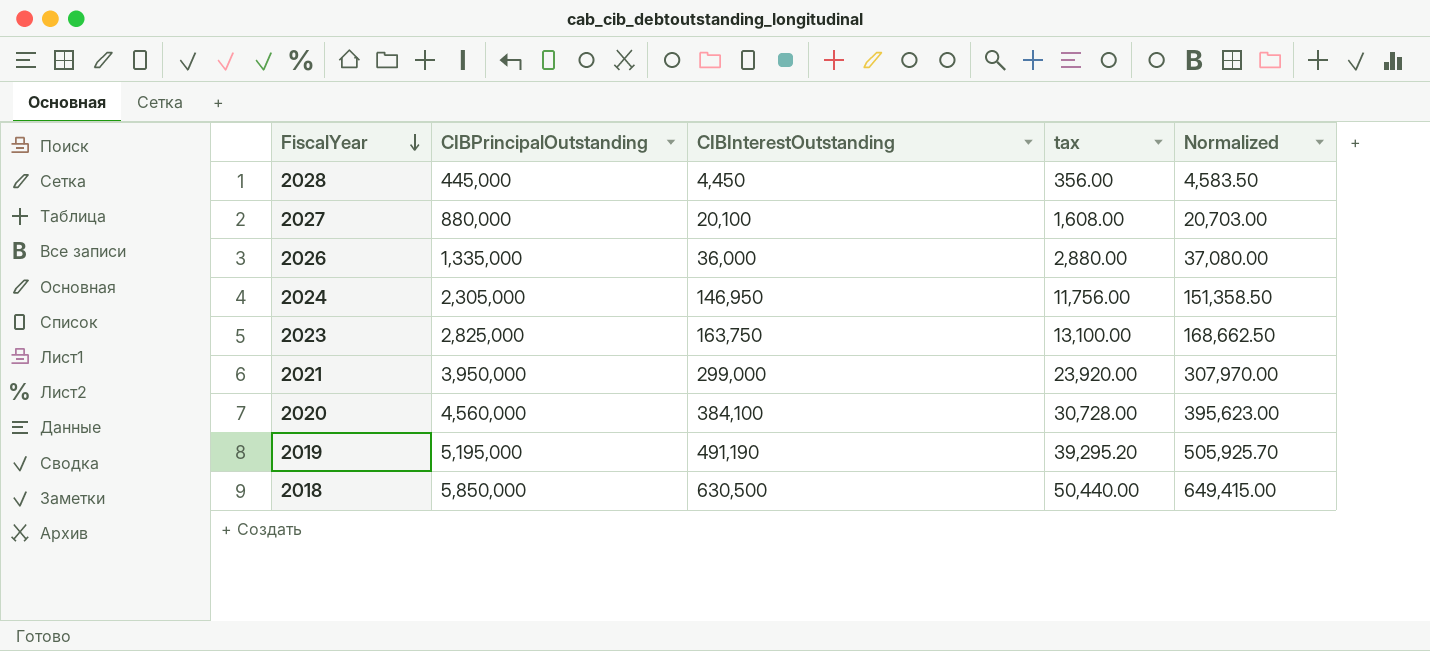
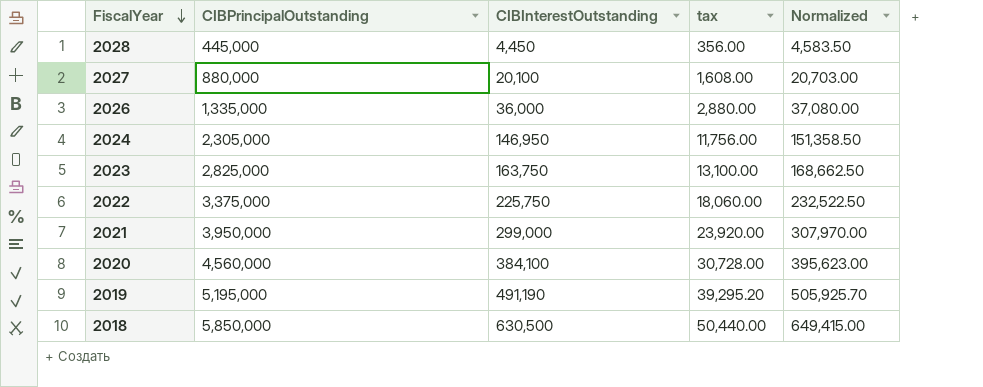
row 2022: none -> 3,375,000 | 225,750 | 18,060.00 | 232,522.50

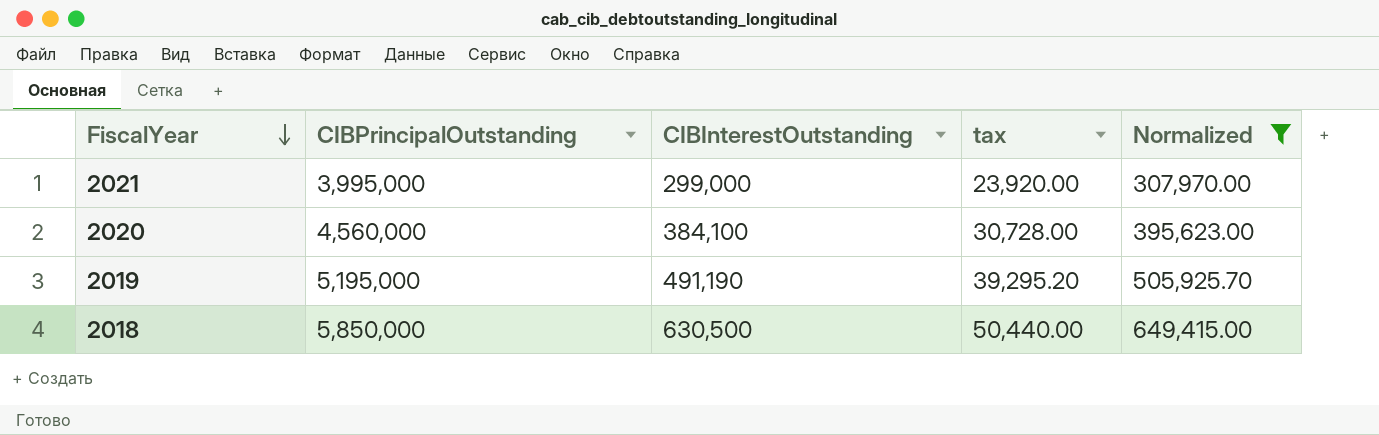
filter: none -> Normalized >= 307,970.00
2021 | CIBPrincipalOutstanding: 3,950,000 -> 3,995,000

